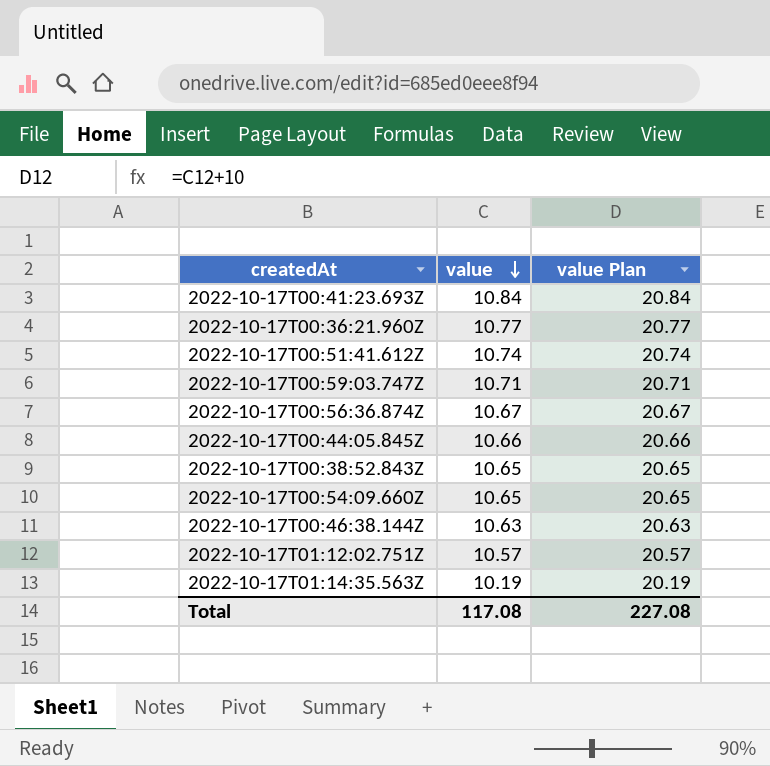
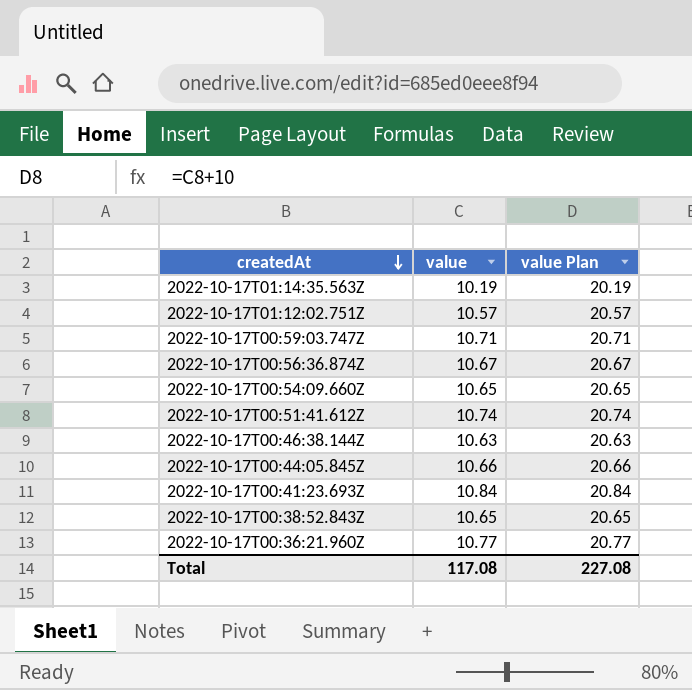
row order: value descending -> createdAt descending

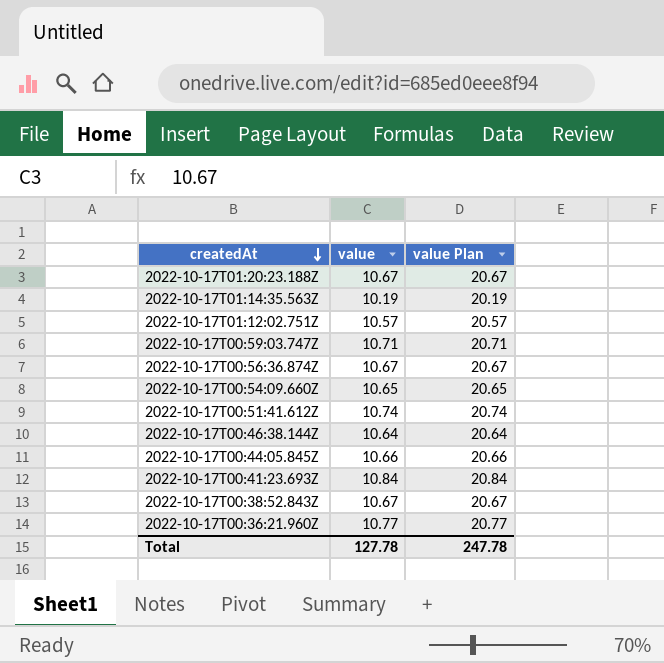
row 2022-10-17T01:20:23.188Z: none -> 10.67 | 20.67
2022-10-17T00:46:38.144Z | value: 10.63 -> 10.64
2022-10-17T00:46:38.144Z | value Plan: 20.63 -> 20.64
2022-10-17T00:38:52.843Z | value: 10.65 -> 10.67
2022-10-17T00:38:52.843Z | value Plan: 20.65 -> 20.67
Total | value: 117.08 -> 127.78
Total | value Plan: 227.08 -> 247.78

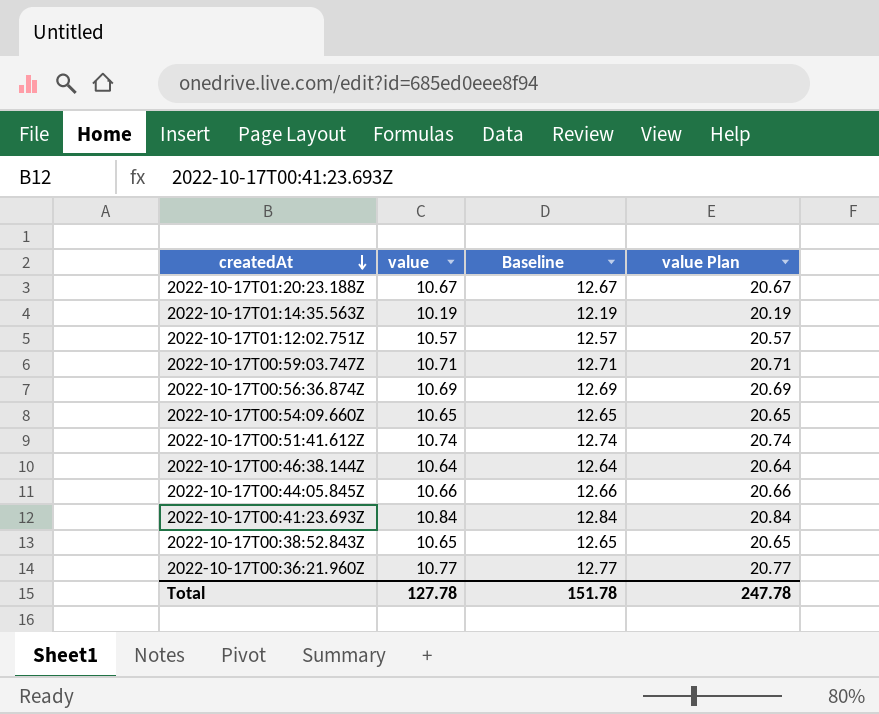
column Baseline | formula: none -> [value] + 2
2022-10-17T00:56:36.874Z | value: 10.67 -> 10.69
2022-10-17T00:56:36.874Z | value Plan: 20.67 -> 20.69
2022-10-17T00:38:52.843Z | value: 10.67 -> 10.65
2022-10-17T00:38:52.843Z | value Plan: 20.67 -> 20.65

